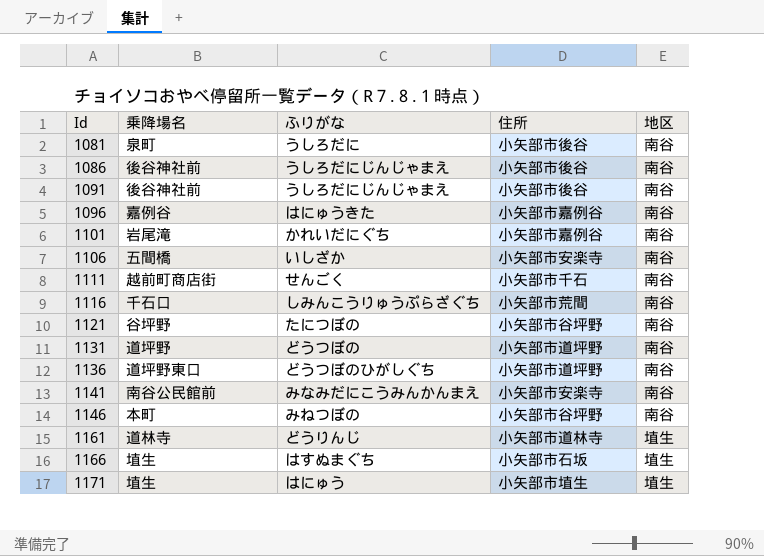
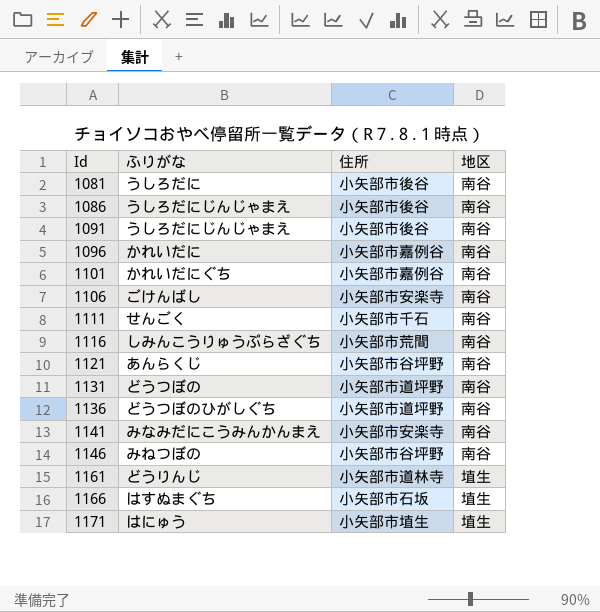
column 乗降場名 | position: 2 -> none
1096 | ふりがな: はにゅうきた -> かれいだに
1106 | ふりがな: いしざか -> ごけんばし
1121 | ふりがな: たにつぼの -> あんらくじ

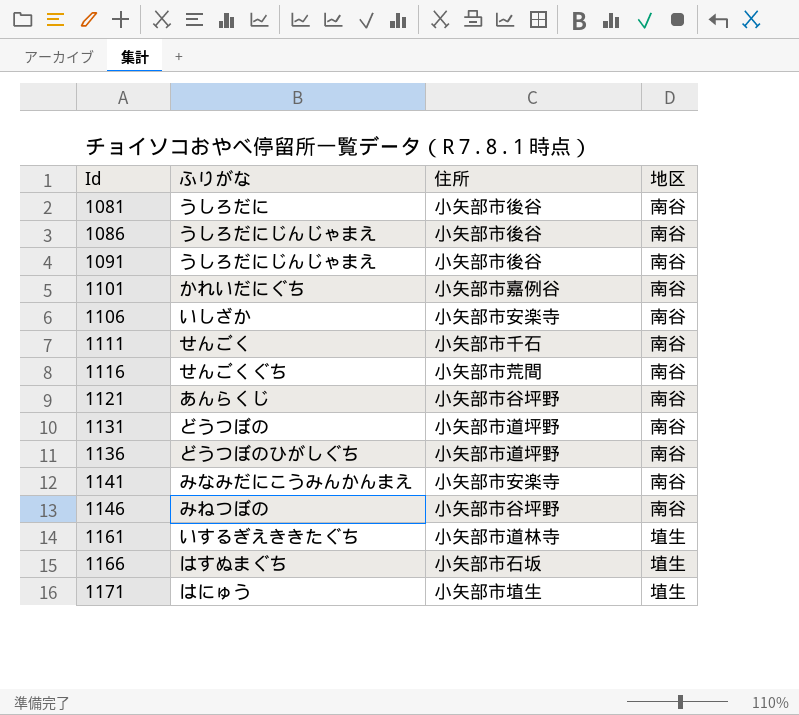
row 1096: かれいだに | 小矢部市嘉例谷 | 南谷 -> none
1106 | ふりがな: ごけんばし -> いしざか
1116 | ふりがな: しみんこうりゅうぷらざぐち -> せんごくぐち
1161 | ふりがな: どうりんじ -> いするぎえききたぐち

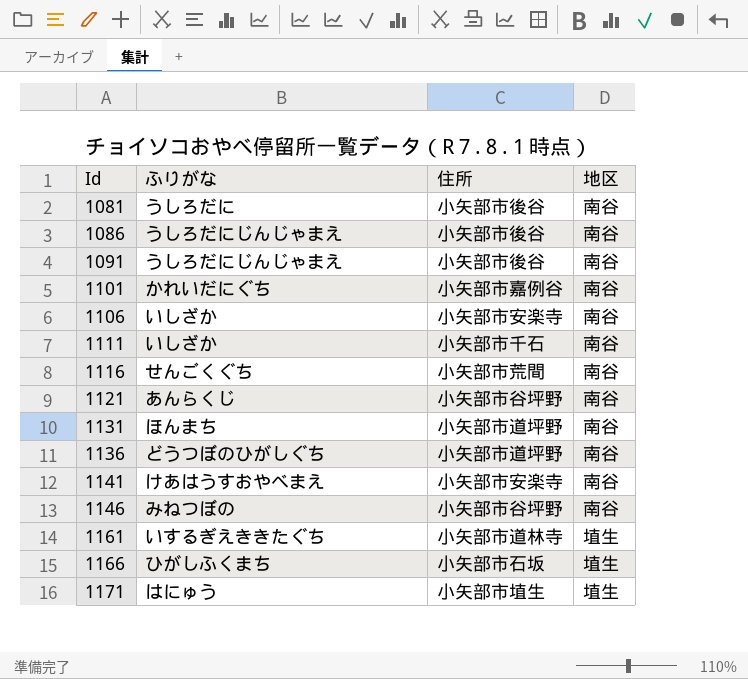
1111 | ふりがな: せんごく -> いしざか
1131 | ふりがな: どうつぼの -> ほんまち
1141 | ふりがな: みなみだにこうみんかんまえ -> けあはうすおやべまえ
1166 | ふりがな: はすぬまぐち -> ひがしふくまち

